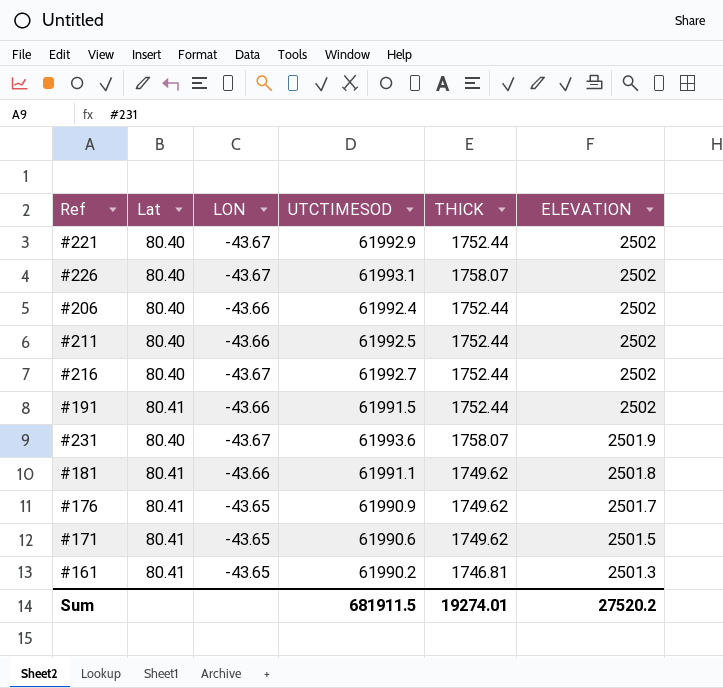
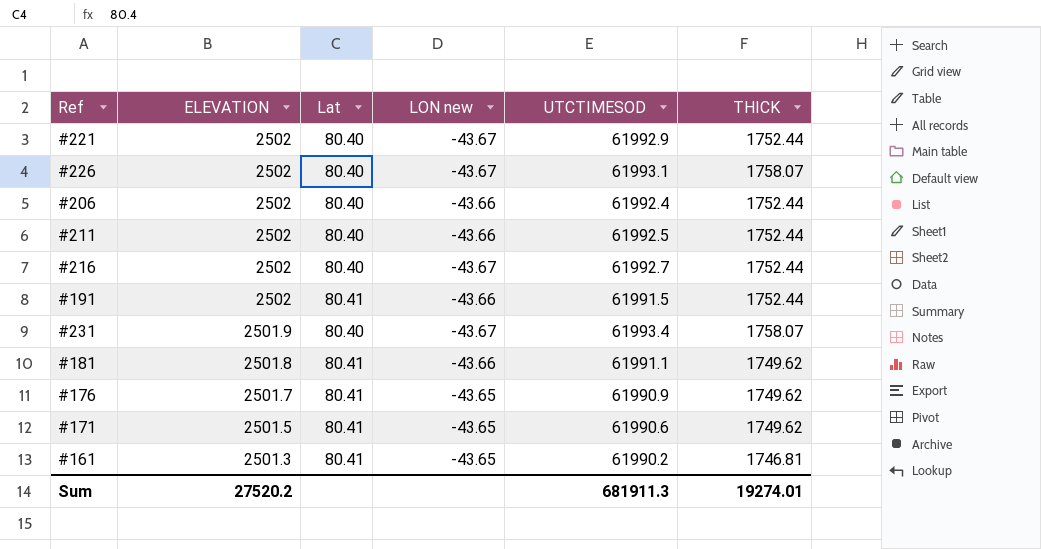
column ELEVATION | position: 6 -> 2
column name: LON -> LON new
#231 | UTCTIMESOD: 61993.6 -> 61993.4
Sum | UTCTIMESOD: 681911.5 -> 681911.3

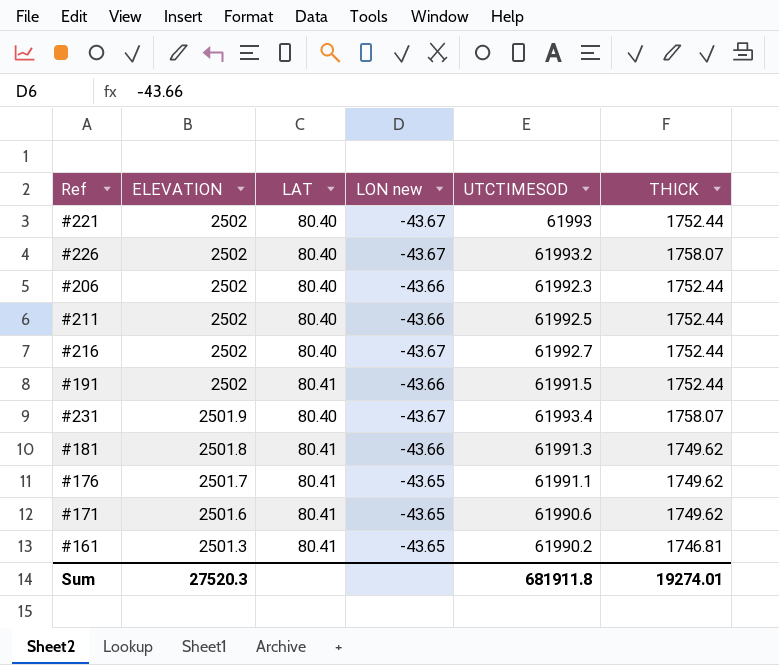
column name: Lat -> LAT
#221 | UTCTIMESOD: 61992.9 -> 61993
#226 | UTCTIMESOD: 61993.1 -> 61993.2
#206 | UTCTIMESOD: 61992.4 -> 61992.3
#181 | UTCTIMESOD: 61991.1 -> 61991.3
#176 | UTCTIMESOD: 61990.9 -> 61991.1
#171 | ELEVATION: 2501.5 -> 2501.6
Sum | ELEVATION: 27520.2 -> 27520.3
Sum | UTCTIMESOD: 681911.3 -> 681911.8

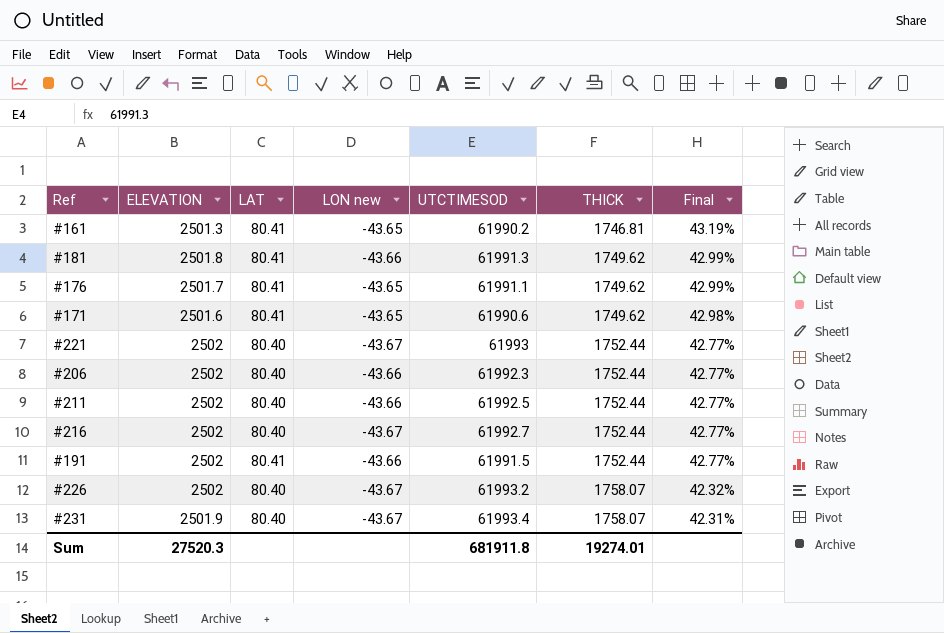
row order: ELEVATION descending -> THICK ascending
column Final | formula: none -> ([ELEVATION] - [THICK]) / [THICK]

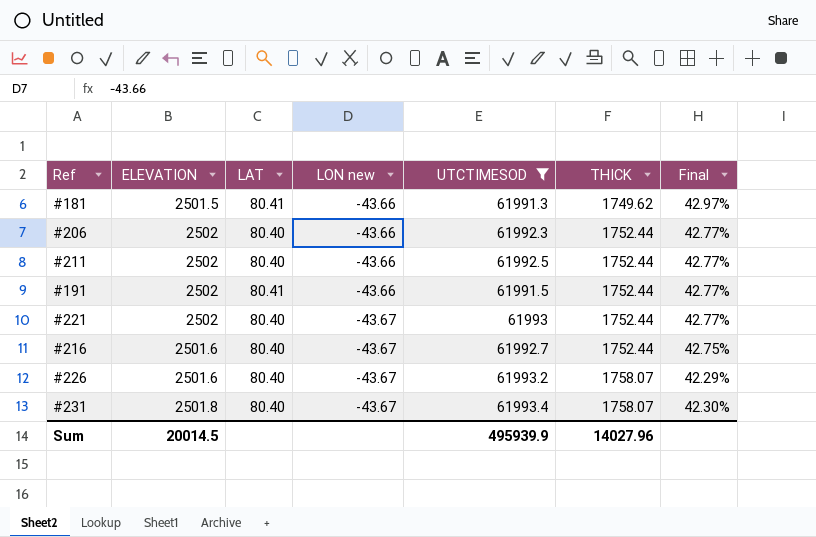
filter: none -> UTCTIMESOD >= 61991.3
row order: THICK ascending -> LON new descending
#181 | ELEVATION: 2501.8 -> 2501.5
#181 | Final: 42.99% -> 42.97%
#216 | ELEVATION: 2502 -> 2501.6
#216 | Final: 42.77% -> 42.75%
#226 | ELEVATION: 2502 -> 2501.6
#226 | Final: 42.32% -> 42.29%
#231 | ELEVATION: 2501.9 -> 2501.8
#231 | Final: 42.31% -> 42.30%
Sum | ELEVATION: 27520.3 -> 20014.5
Sum | UTCTIMESOD: 681911.8 -> 495939.9
Sum | THICK: 19274.01 -> 14027.96

